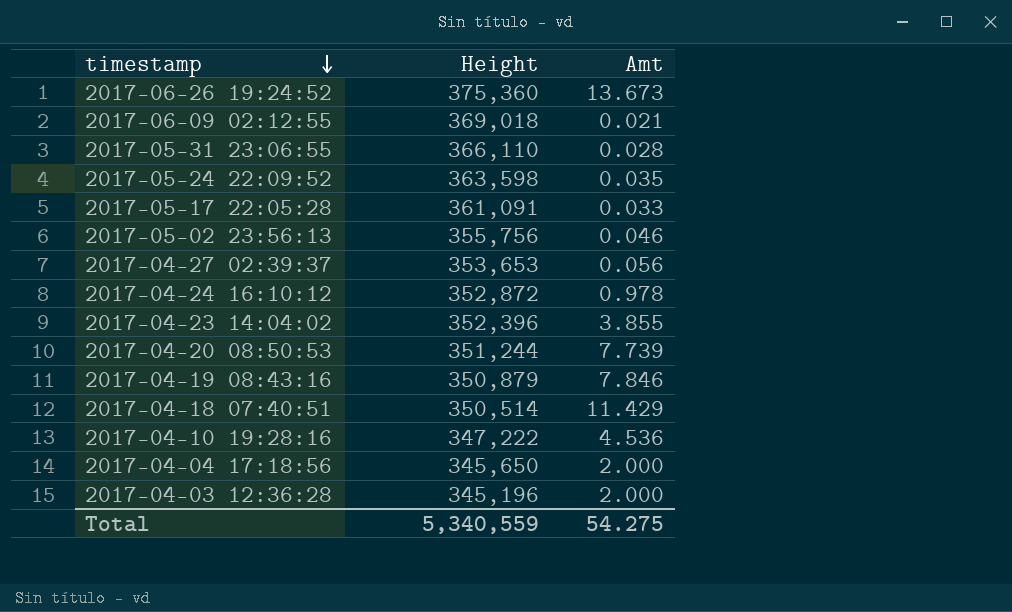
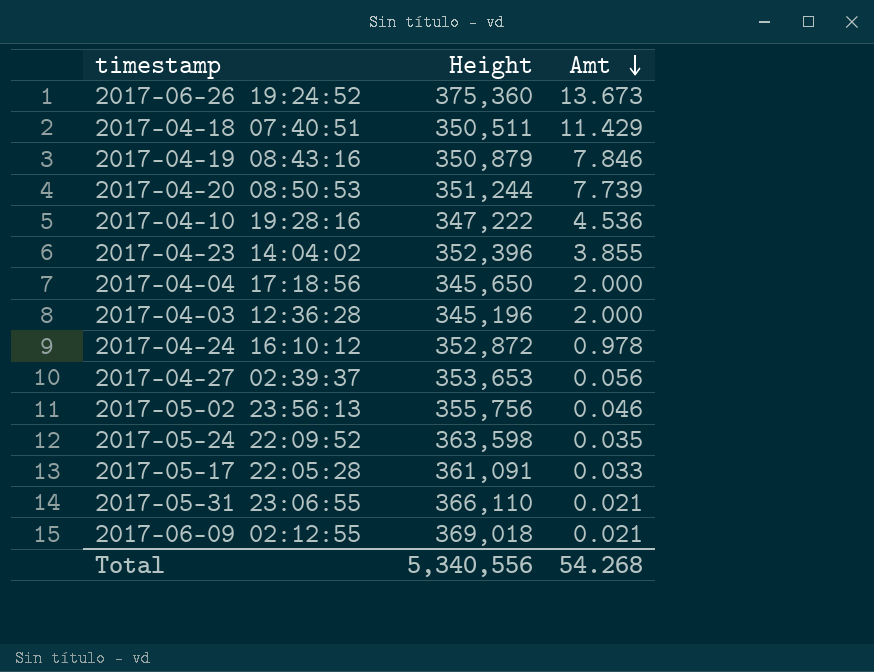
row order: timestamp descending -> Amt descending
2017-04-18 07:40:51 | Height: 350,514 -> 350,511
2017-05-31 23:06:55 | Amt: 0.028 -> 0.021
Total | Height: 5,340,559 -> 5,340,556
Total | Amt: 54.275 -> 54.268

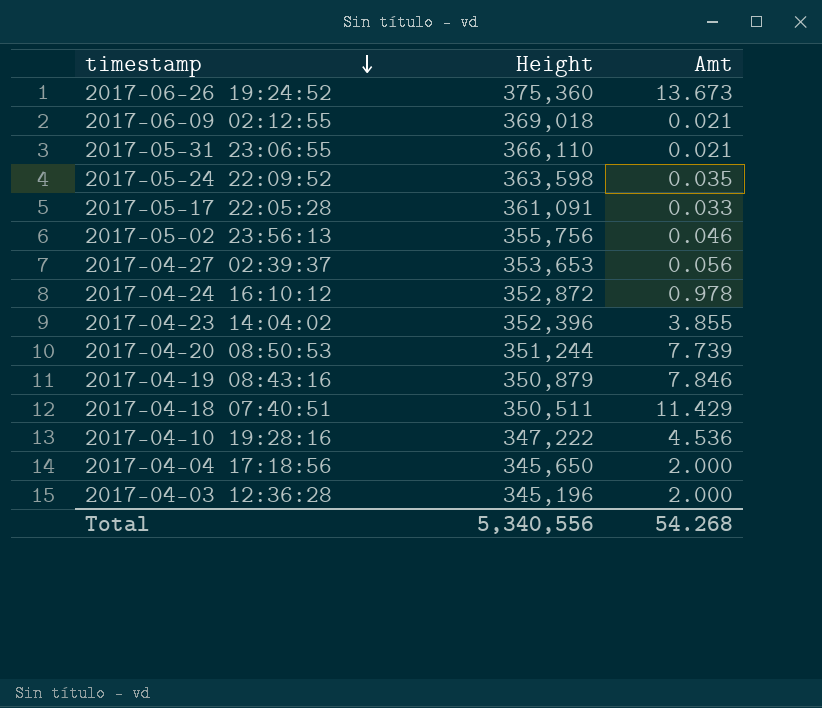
row order: Amt descending -> timestamp descending

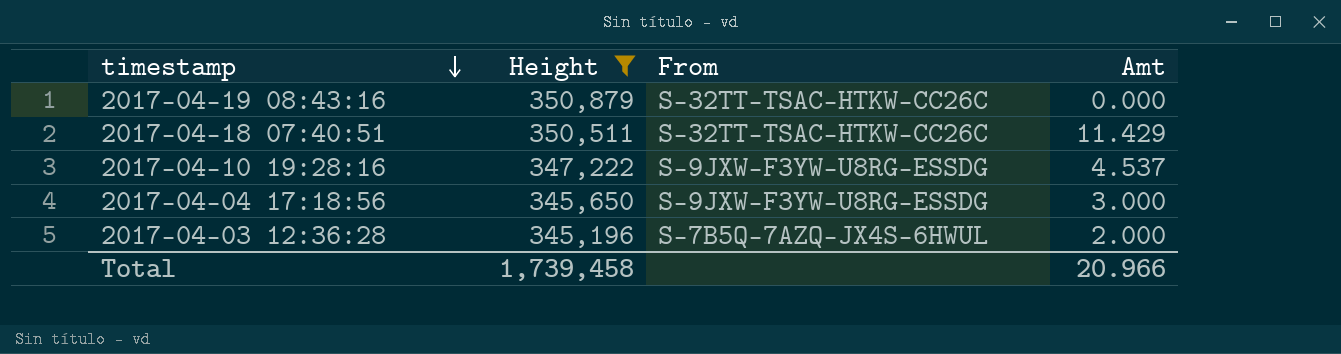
filter: none -> Height <= 350,879
column From | position: none -> 3
2017-04-19 08:43:16 | Amt: 7.846 -> 0.000
2017-04-10 19:28:16 | Amt: 4.536 -> 4.537
2017-04-04 17:18:56 | Amt: 2.000 -> 3.000
Total | Height: 5,340,556 -> 1,739,458
Total | Amt: 54.268 -> 20.966

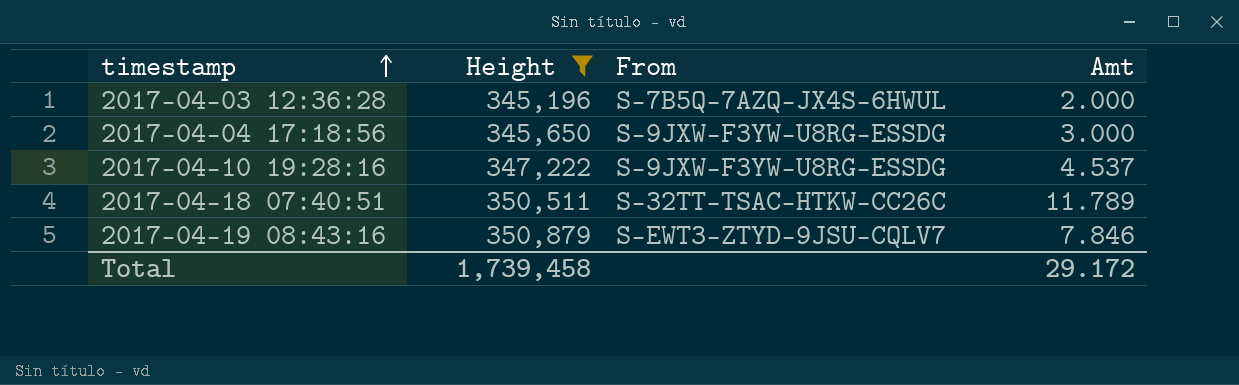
row order: timestamp descending -> timestamp ascending
2017-04-18 07:40:51 | Amt: 11.429 -> 11.789
2017-04-19 08:43:16 | From: S-32TT-TSAC-HTKW-CC26C -> S-EWT3-ZTYD-9JSU-CQLV7
2017-04-19 08:43:16 | Amt: 0.000 -> 7.846
Total | Amt: 20.966 -> 29.172

